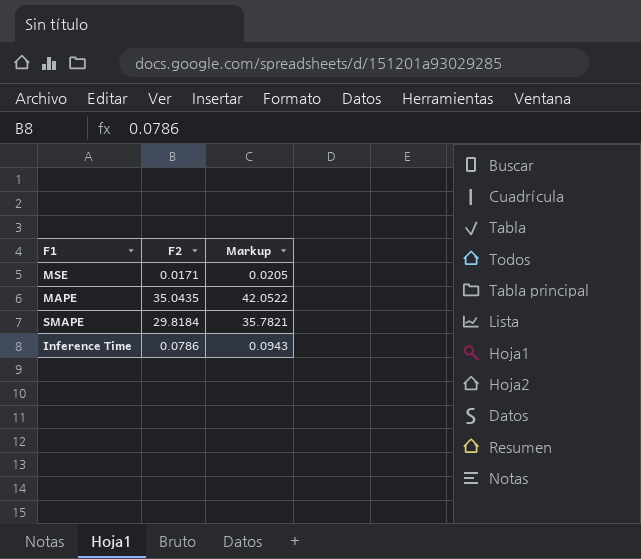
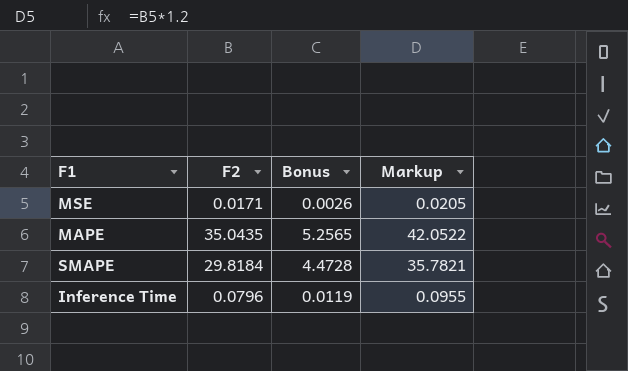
column Bonus | formula: none -> [F2] * 0.15
Inference Time | F2: 0.0786 -> 0.0796
Inference Time | Markup: 0.0943 -> 0.0955

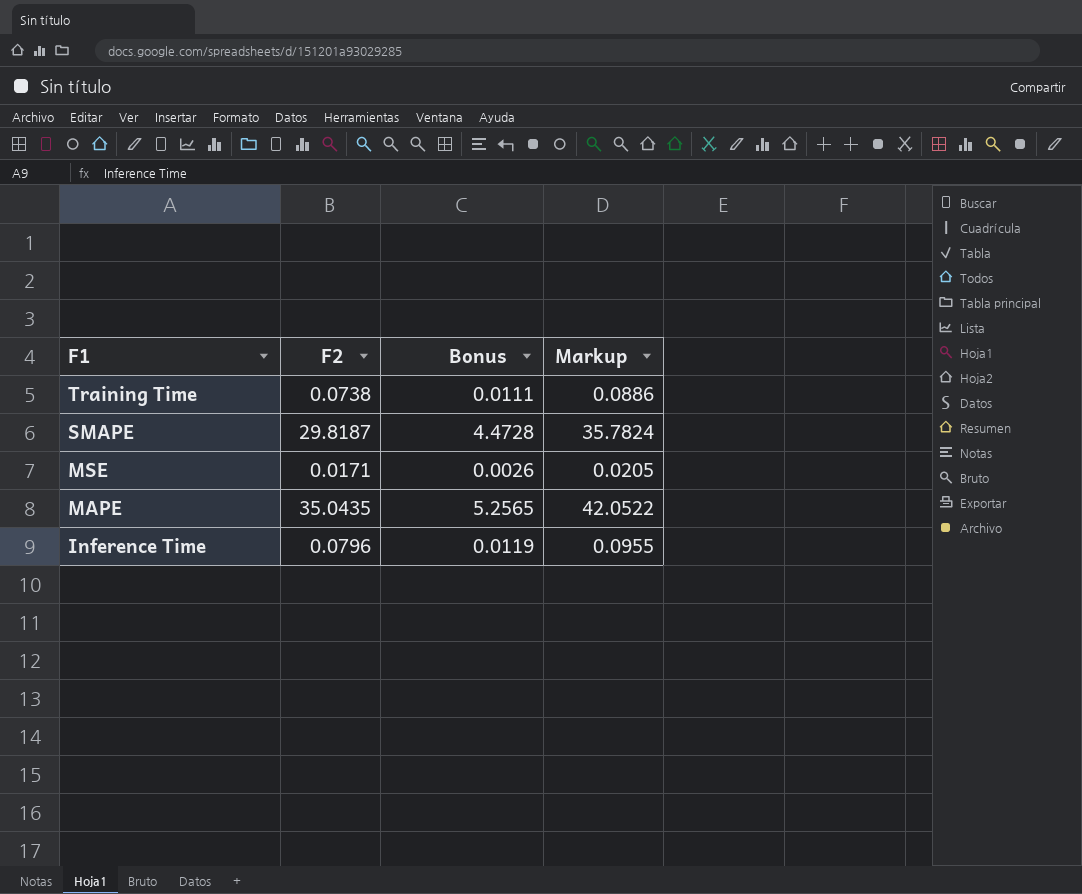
row order: none -> F1 descending
row Training Time: none -> 0.0738 | 0.0111 | 0.0886
SMAPE | F2: 29.8184 -> 29.8187
SMAPE | Markup: 35.7821 -> 35.7824

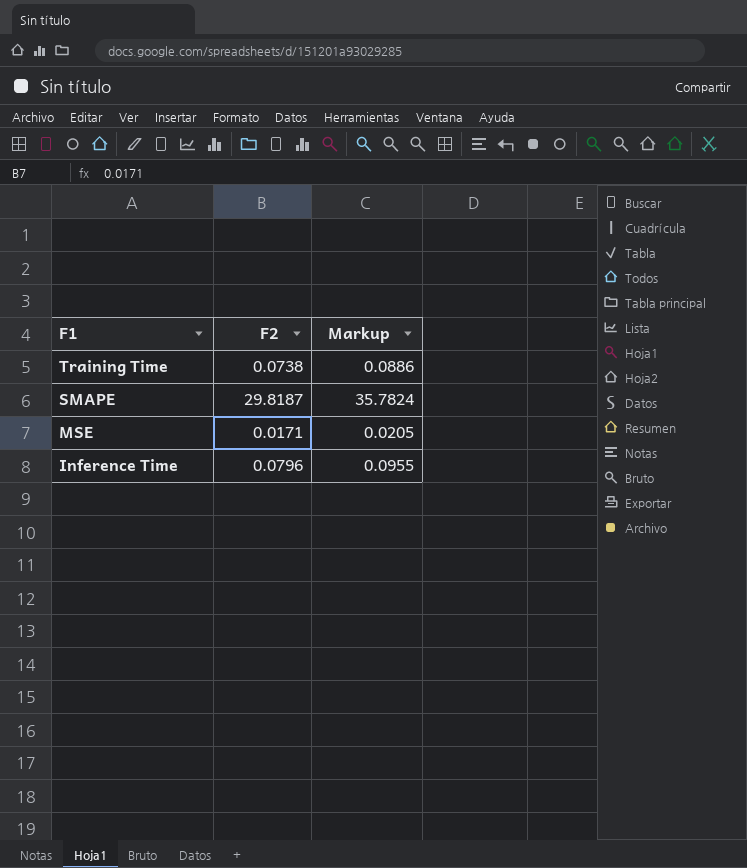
column Bonus | formula: [F2] * 0.15 -> none
row MAPE: 35.0435 | 5.2565 | 42.0522 -> none

